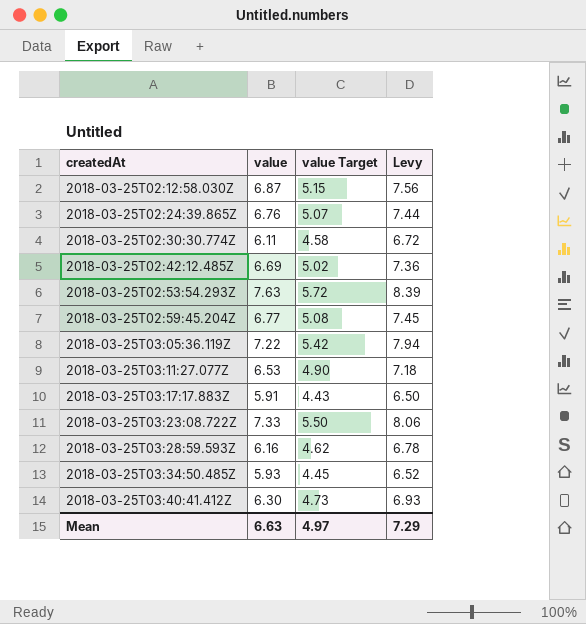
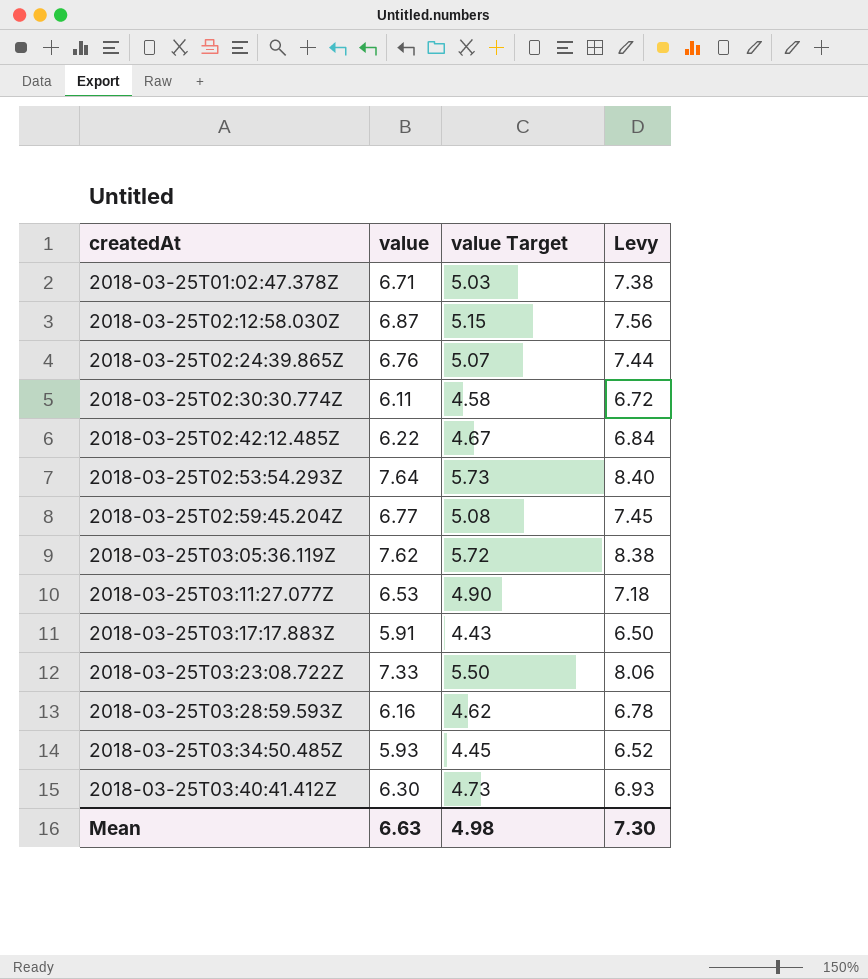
row 2018-03-25T01:02:47.378Z: none -> 6.71 | 5.03 | 7.38
2018-03-25T02:42:12.485Z | value: 6.69 -> 6.22
2018-03-25T02:42:12.485Z | value Target: 5.02 -> 4.67
2018-03-25T02:42:12.485Z | Levy: 7.36 -> 6.84
2018-03-25T02:53:54.293Z | value: 7.63 -> 7.64
2018-03-25T02:53:54.293Z | value Target: 5.72 -> 5.73
2018-03-25T02:53:54.293Z | Levy: 8.39 -> 8.40
2018-03-25T03:05:36.119Z | value: 7.22 -> 7.62
2018-03-25T03:05:36.119Z | value Target: 5.42 -> 5.72
2018-03-25T03:05:36.119Z | Levy: 7.94 -> 8.38
Mean | value Target: 4.97 -> 4.98
Mean | Levy: 7.29 -> 7.30

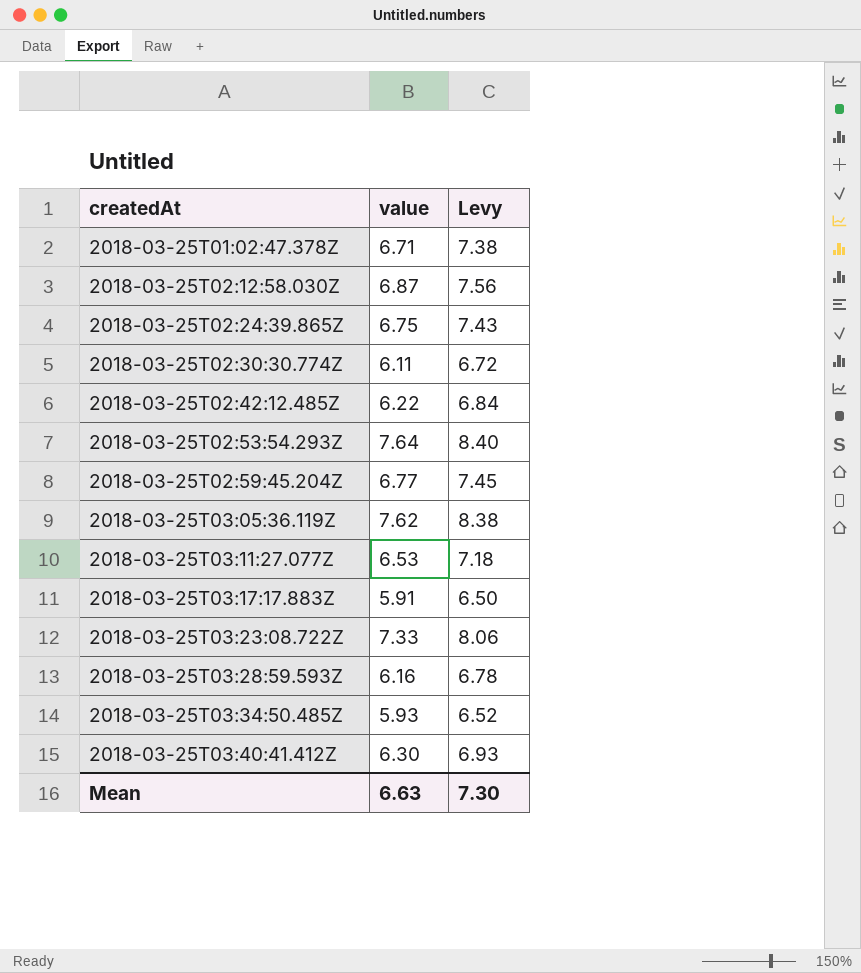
column value Target | formula: [value] * 0.75 -> none
2018-03-25T02:24:39.865Z | value: 6.76 -> 6.75
2018-03-25T02:24:39.865Z | Levy: 7.44 -> 7.43

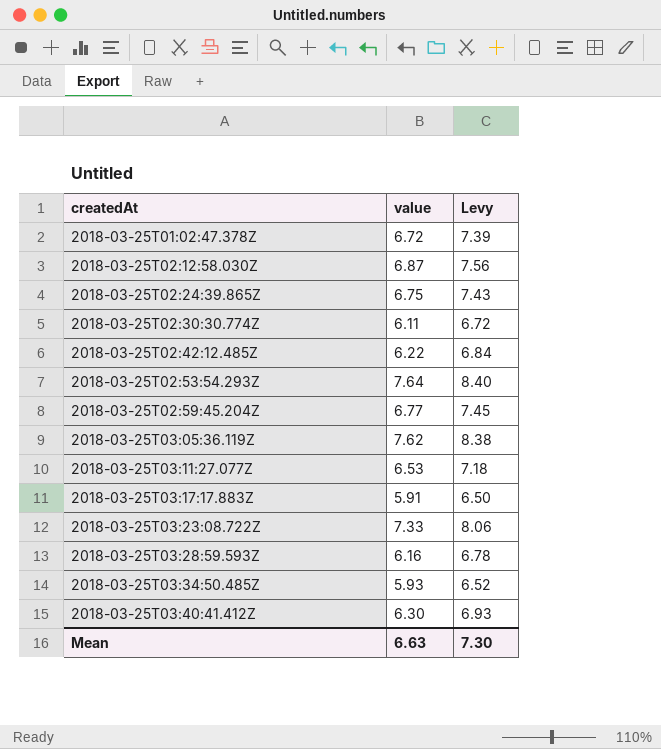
2018-03-25T01:02:47.378Z | value: 6.71 -> 6.72
2018-03-25T01:02:47.378Z | Levy: 7.38 -> 7.39

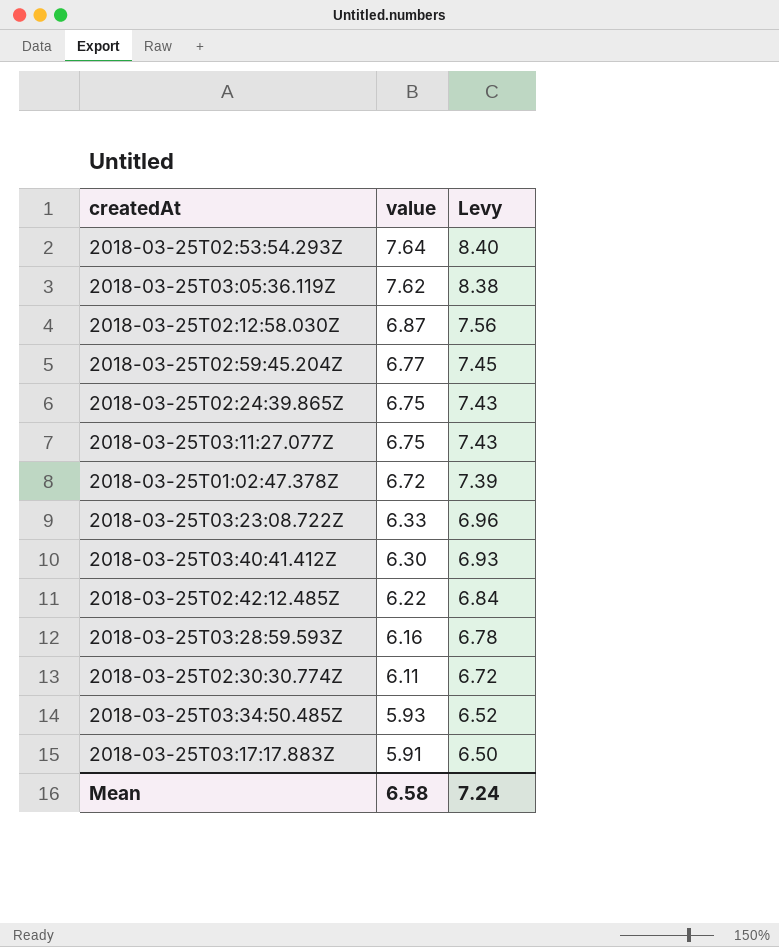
row order: createdAt ascending -> value descending
2018-03-25T03:11:27.077Z | value: 6.53 -> 6.75
2018-03-25T03:11:27.077Z | Levy: 7.18 -> 7.43
2018-03-25T03:23:08.722Z | value: 7.33 -> 6.33
2018-03-25T03:23:08.722Z | Levy: 8.06 -> 6.96
Mean | value: 6.63 -> 6.58
Mean | Levy: 7.30 -> 7.24

